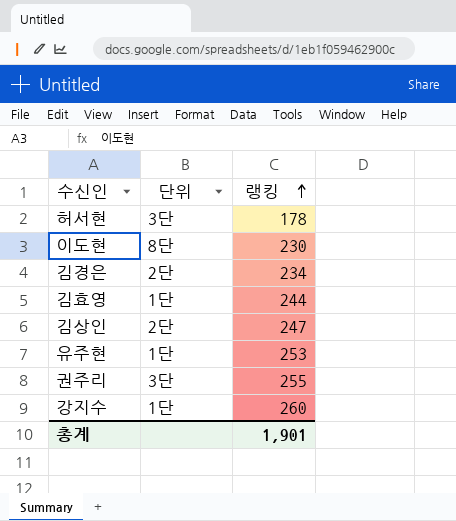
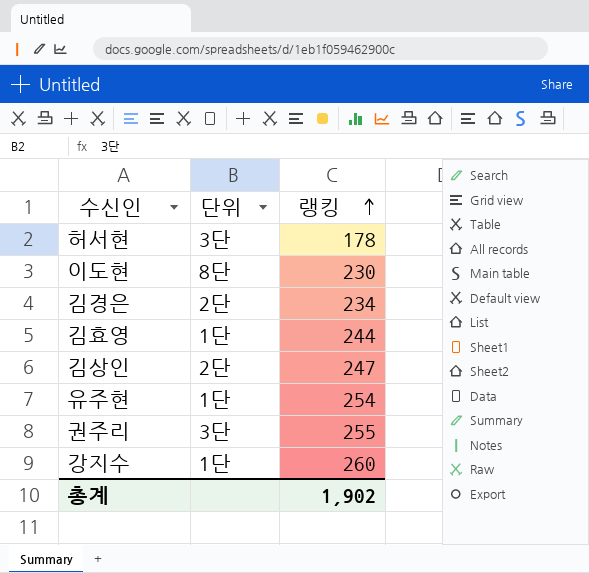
유주현 | 랭킹: 253 -> 254
총계 | 랭킹: 1,901 -> 1,902

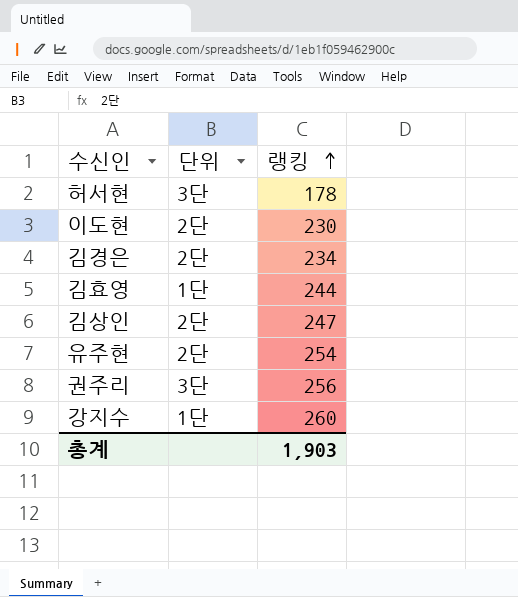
이도현 | 단위: 8단 -> 2단
유주현 | 단위: 1단 -> 2단
권주리 | 랭킹: 255 -> 256
총계 | 랭킹: 1,902 -> 1,903

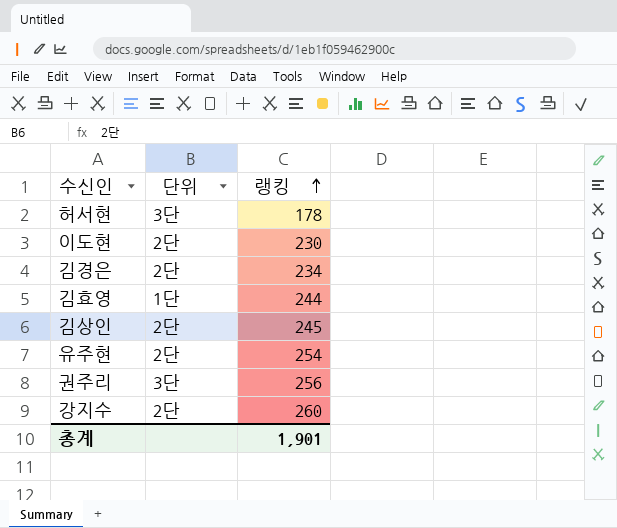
김상인 | 랭킹: 247 -> 245
강지수 | 단위: 1단 -> 2단
총계 | 랭킹: 1,903 -> 1,901

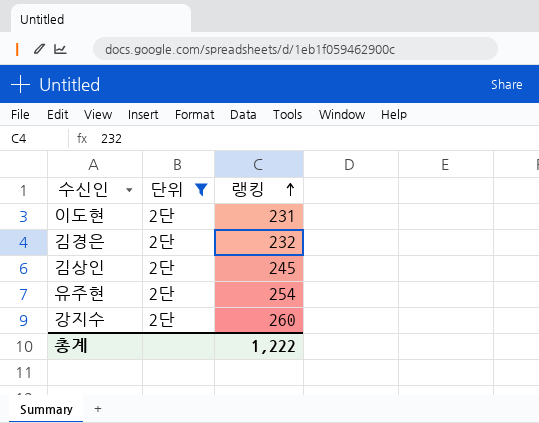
filter: none -> 단위 = 2단
이도현 | 랭킹: 230 -> 231
김경은 | 랭킹: 234 -> 232
총계 | 랭킹: 1,901 -> 1,222

